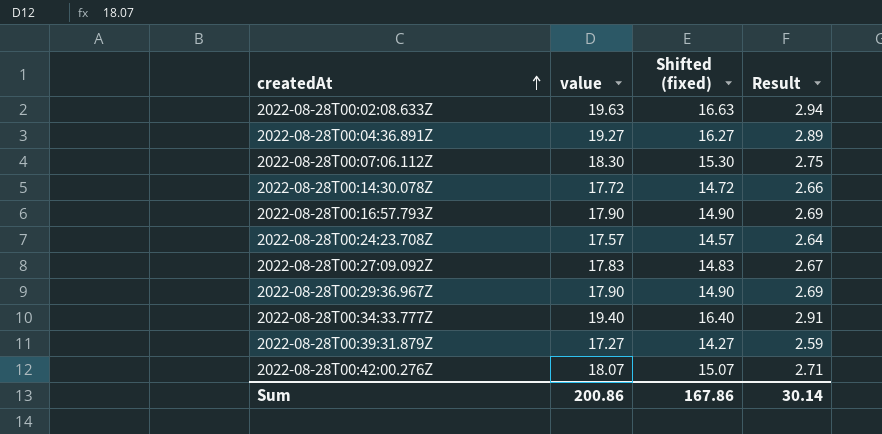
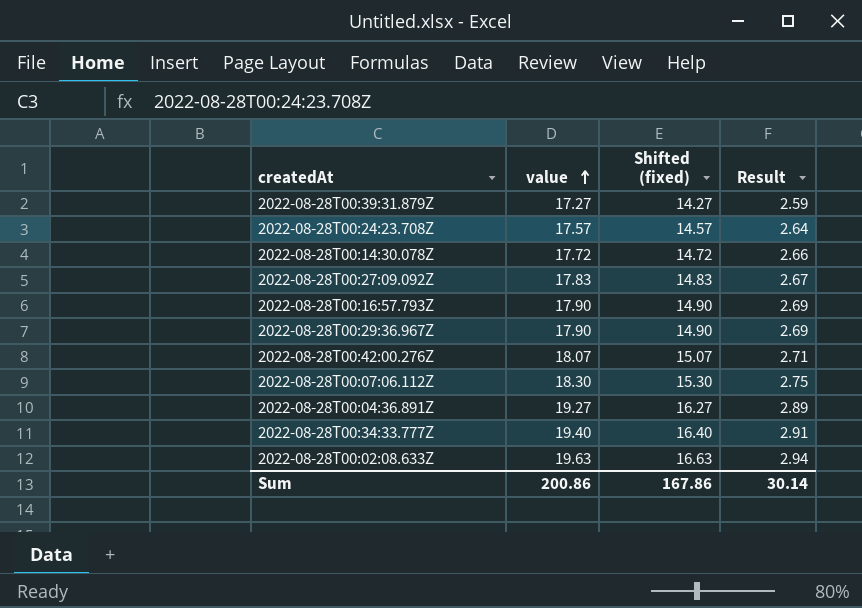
row order: createdAt ascending -> value ascending

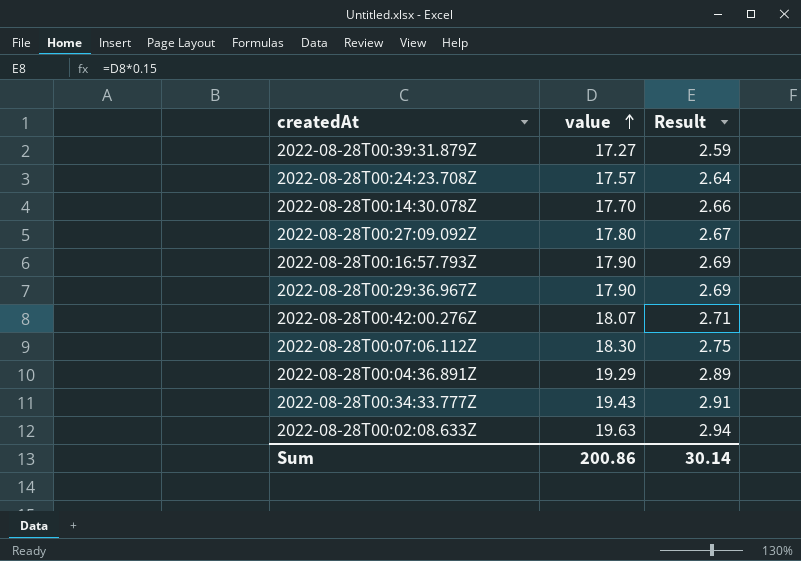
column Shifted (fixed) | formula: [value] - 3 -> none
2022-08-28T00:14:30.078Z | value: 17.72 -> 17.70
2022-08-28T00:27:09.092Z | value: 17.83 -> 17.80
2022-08-28T00:04:36.891Z | value: 19.27 -> 19.29
2022-08-28T00:34:33.777Z | value: 19.40 -> 19.43

